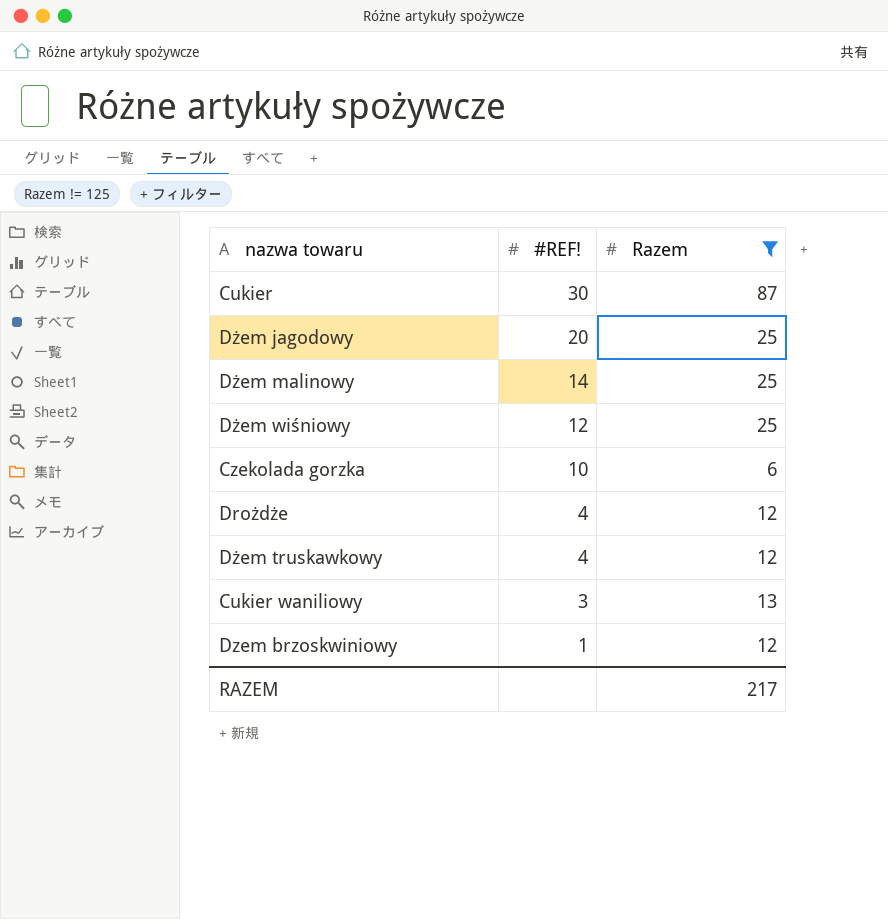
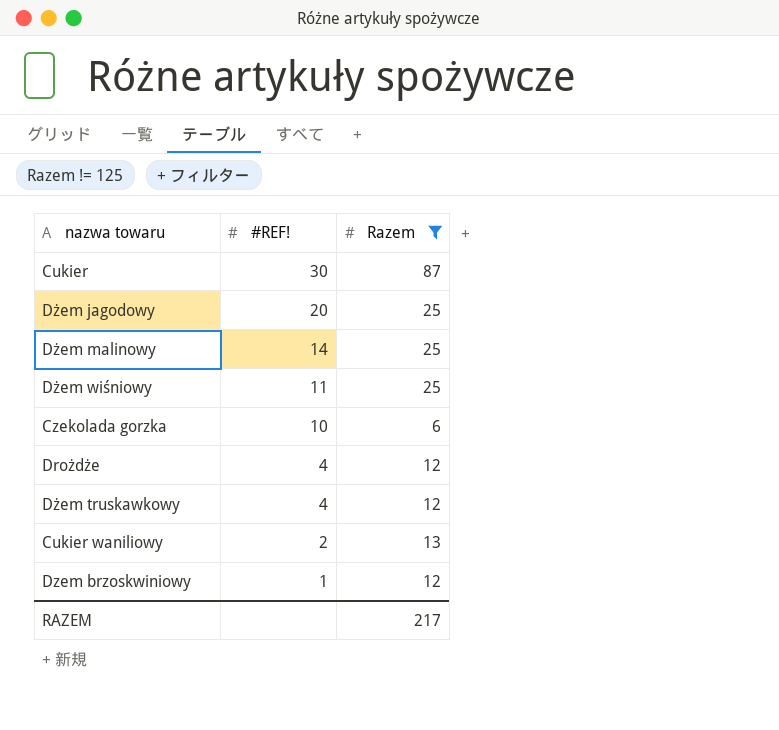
Dżem wiśniowy | #REF!: 12 -> 11
Cukier waniliowy | #REF!: 3 -> 2

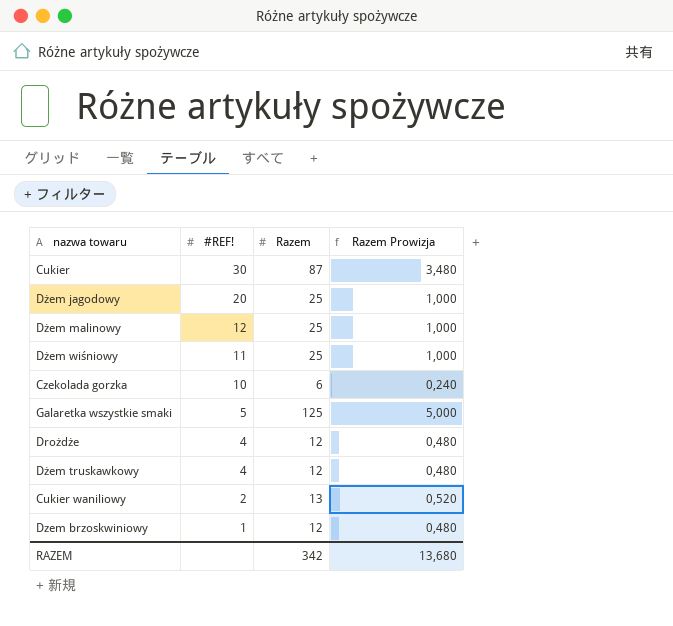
filter: Razem != 125 -> none
column Razem Prowizja | formula: none -> [Razem] * 0,04
Dżem malinowy | #REF!: 14 -> 12
RAZEM | Razem: 217 -> 342

